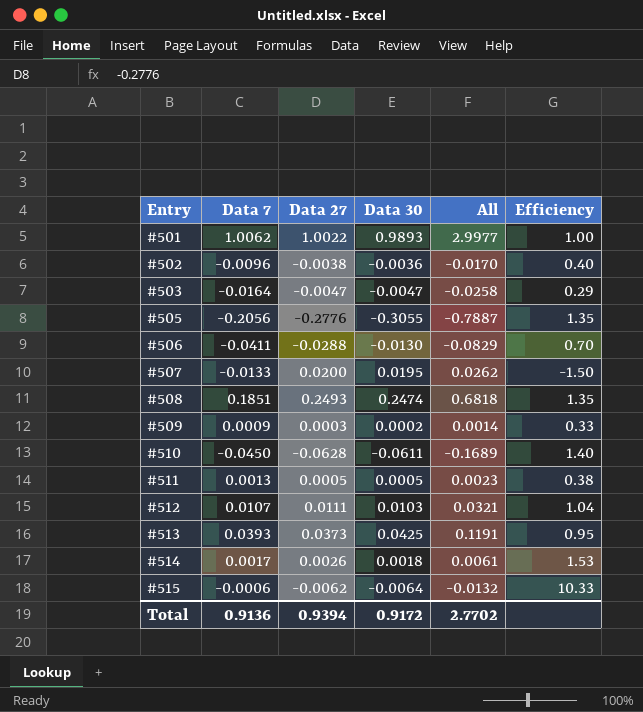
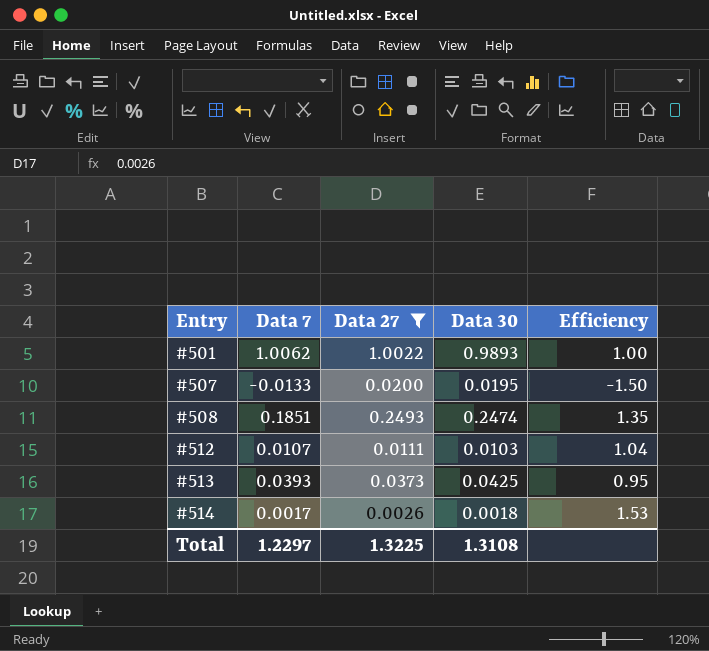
filter: none -> Data 27 >= 0.0026
column All | formula: [Data 7] + [Data 27] + [Data 30] -> none
Total | Data 7: 0.9136 -> 1.2297
Total | Data 27: 0.9394 -> 1.3225
Total | Data 30: 0.9172 -> 1.3108

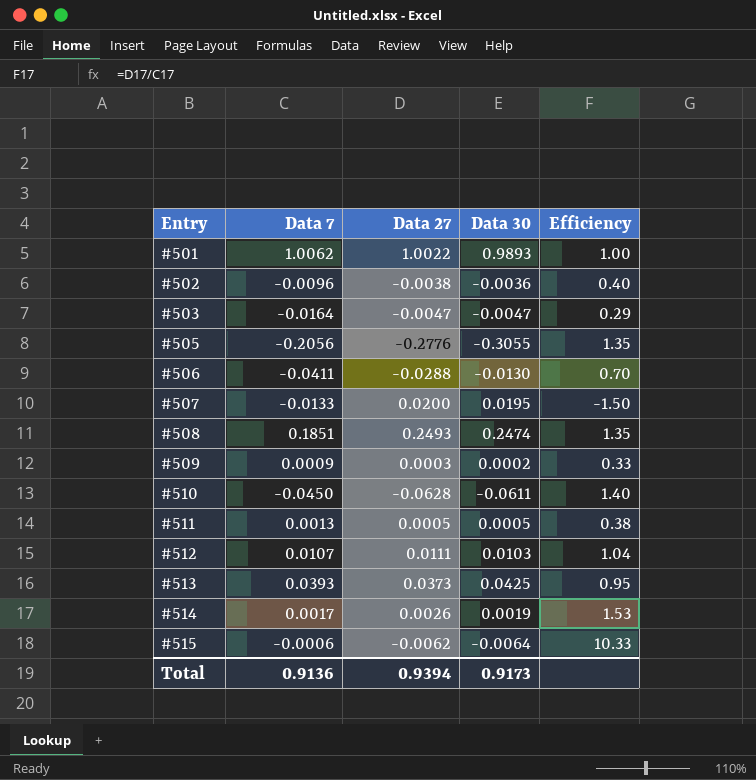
filter: Data 27 >= 0.0026 -> none
#514 | Data 30: 0.0018 -> 0.0019
Total | Data 7: 1.2297 -> 0.9136
Total | Data 27: 1.3225 -> 0.9394
Total | Data 30: 1.3108 -> 0.9173

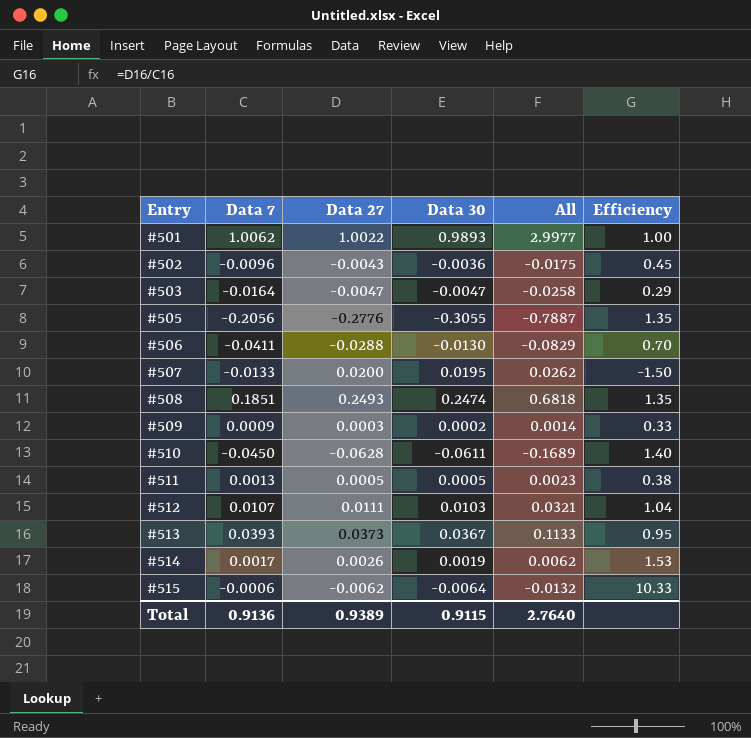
column All | formula: none -> [Data 7] + [Data 27] + [Data 30]
#502 | Data 27: -0.0038 -> -0.0043
#502 | Efficiency: 0.40 -> 0.45
#513 | Data 30: 0.0425 -> 0.0367
Total | Data 27: 0.9394 -> 0.9389
Total | Data 30: 0.9173 -> 0.9115

